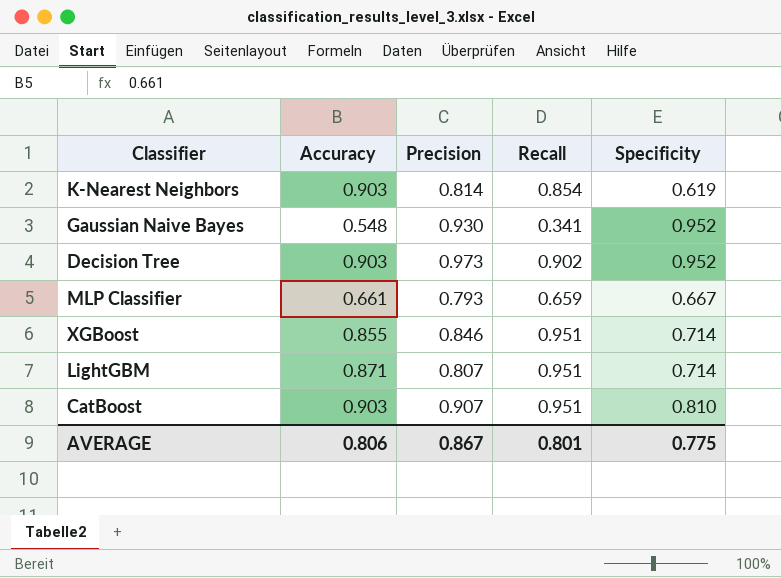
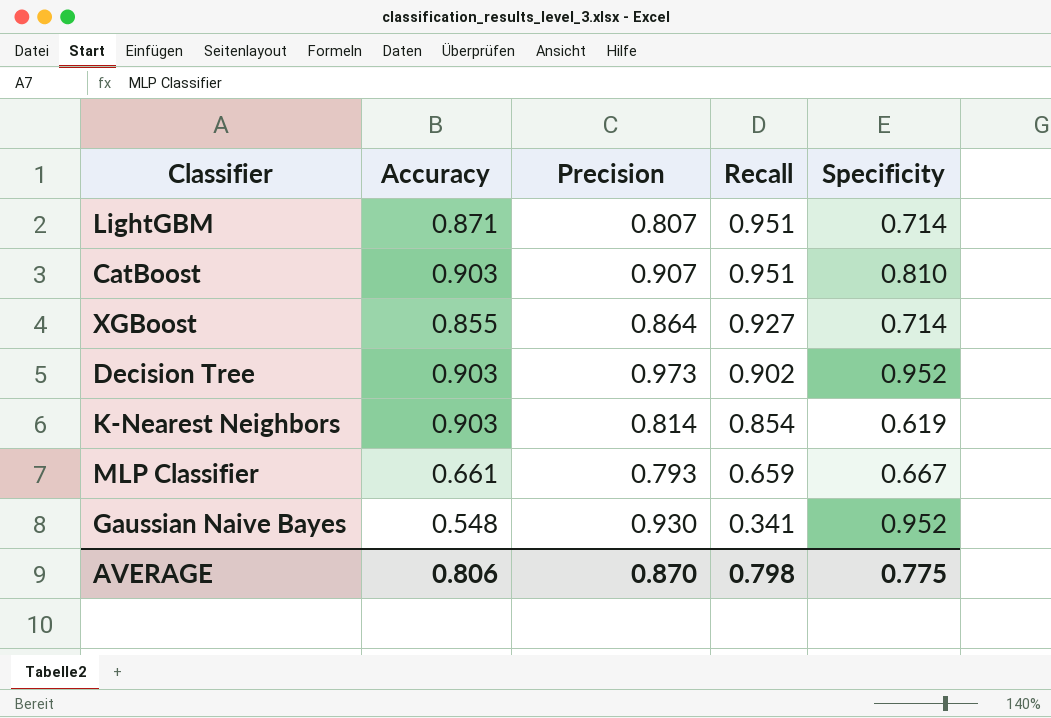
row order: none -> Recall descending
XGBoost | Precision: 0.846 -> 0.864
XGBoost | Recall: 0.951 -> 0.927
AVERAGE | Precision: 0.867 -> 0.870
AVERAGE | Recall: 0.801 -> 0.798

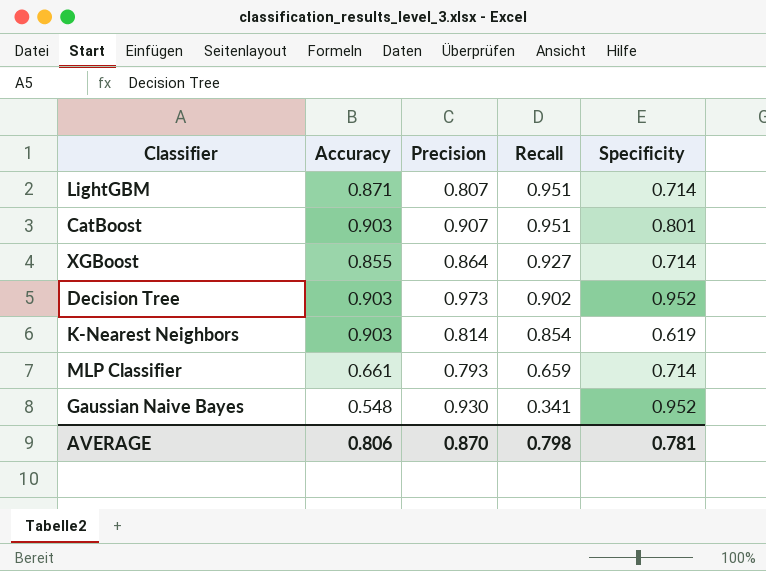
CatBoost | Specificity: 0.810 -> 0.801
MLP Classifier | Specificity: 0.667 -> 0.714
AVERAGE | Specificity: 0.775 -> 0.781

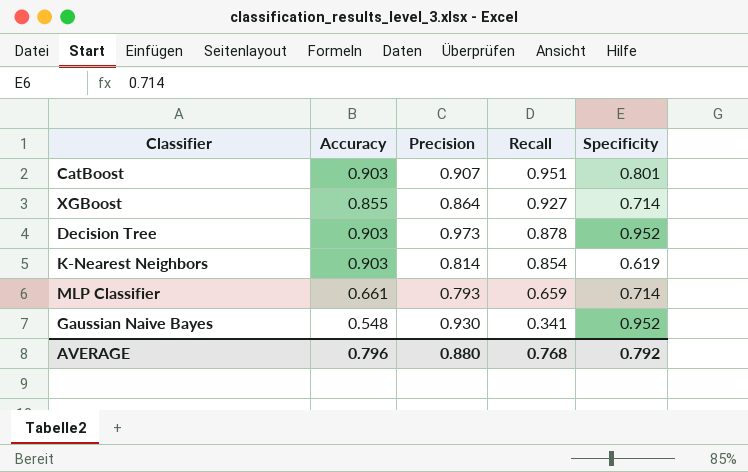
row LightGBM: 0.871 | 0.807 | 0.951 | 0.714 -> none
Decision Tree | Recall: 0.902 -> 0.878
AVERAGE | Accuracy: 0.806 -> 0.796
AVERAGE | Precision: 0.870 -> 0.880
AVERAGE | Recall: 0.798 -> 0.768
AVERAGE | Specificity: 0.781 -> 0.792

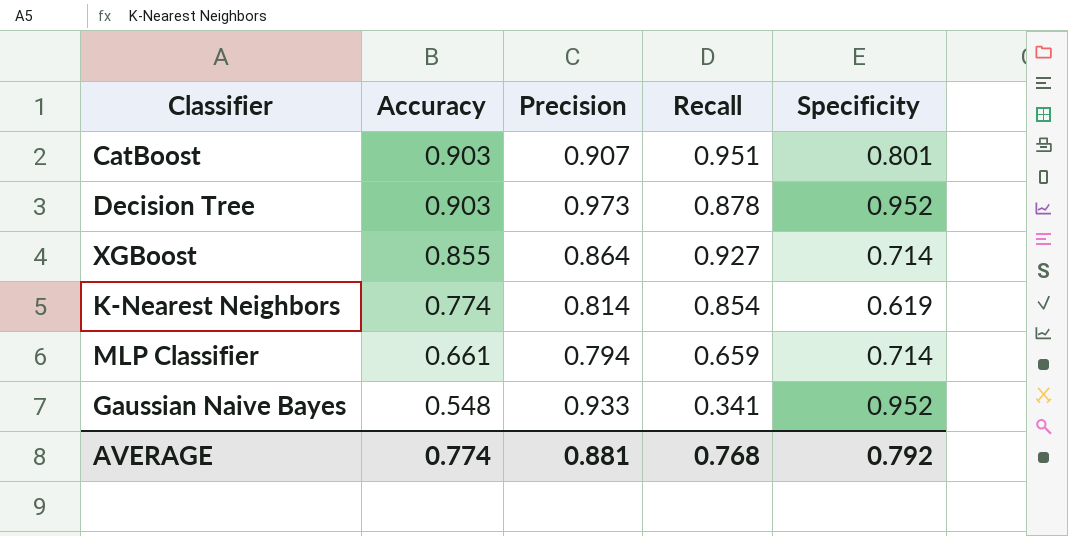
row order: Recall descending -> Accuracy descending
K-Nearest Neighbors | Accuracy: 0.903 -> 0.774
MLP Classifier | Precision: 0.793 -> 0.794
Gaussian Naive Bayes | Precision: 0.930 -> 0.933
AVERAGE | Accuracy: 0.796 -> 0.774
AVERAGE | Precision: 0.880 -> 0.881

